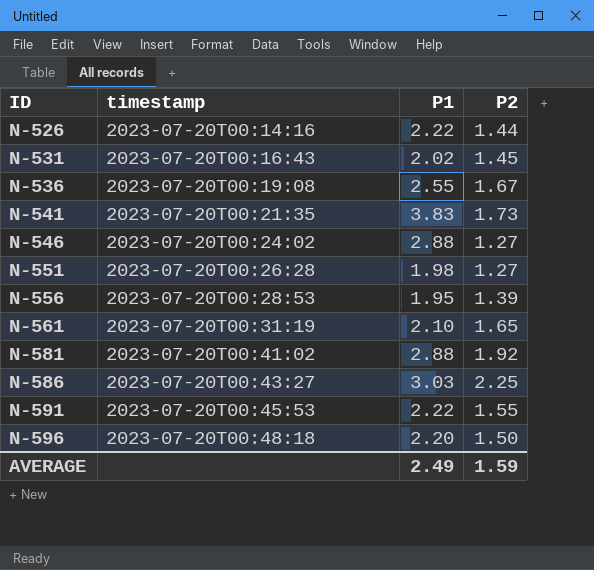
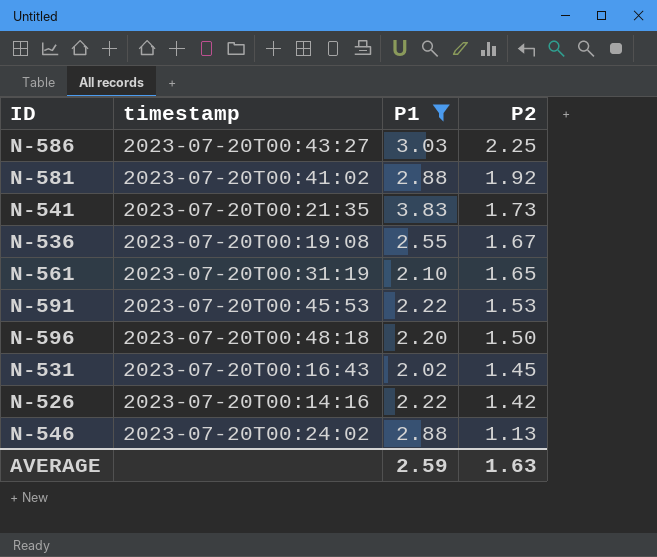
filter: none -> P1 >= 2.02
row order: ID ascending -> P2 descending
N-591 | P2: 1.55 -> 1.53
N-526 | P2: 1.44 -> 1.42
N-546 | P2: 1.27 -> 1.13
AVERAGE | P1: 2.49 -> 2.59
AVERAGE | P2: 1.59 -> 1.63

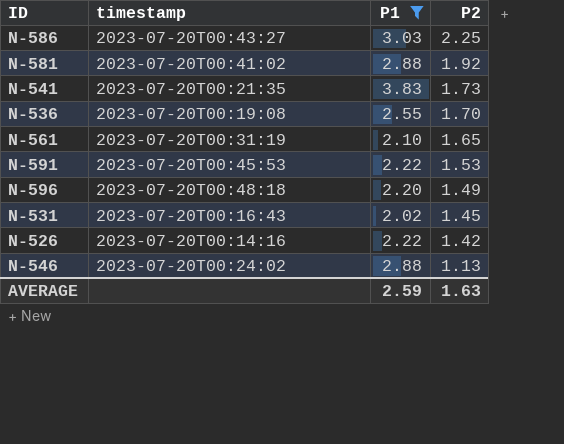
N-536 | P2: 1.67 -> 1.70
N-596 | P2: 1.50 -> 1.49

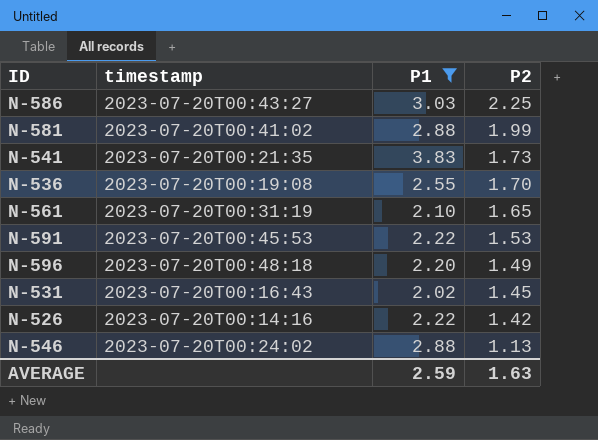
N-581 | P2: 1.92 -> 1.99

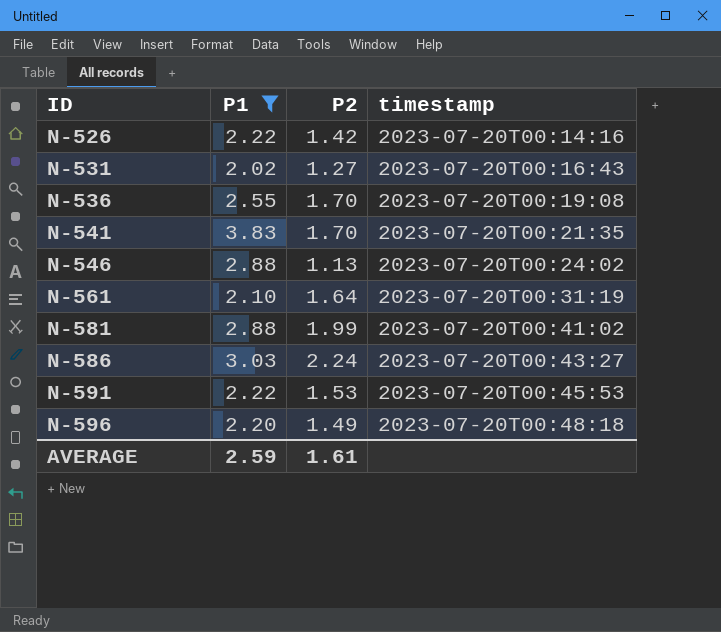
row order: P2 descending -> ID ascending
column timestamp | position: 2 -> 4
N-531 | P2: 1.45 -> 1.27
N-541 | P2: 1.73 -> 1.70
N-561 | P2: 1.65 -> 1.64
N-586 | P2: 2.25 -> 2.24
AVERAGE | P2: 1.63 -> 1.61

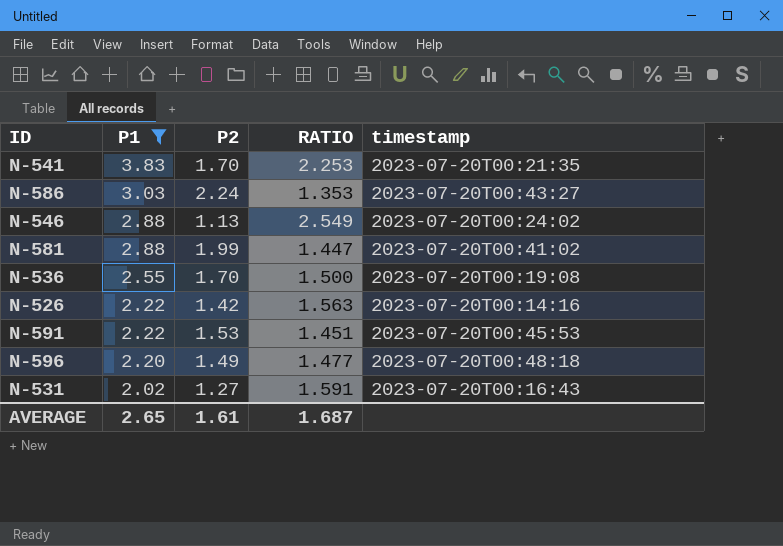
row order: ID ascending -> P1 descending
column RATIO | formula: none -> [P1] / [P2]
row N-561: 2.10 | 1.64 | 2023-07-20T00:31:19 -> none
AVERAGE | P1: 2.59 -> 2.65

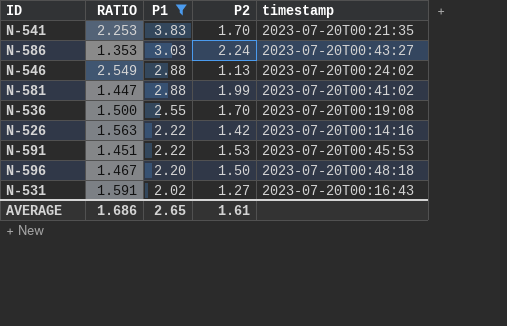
column RATIO | position: 4 -> 2
N-596 | RATIO: 1.477 -> 1.467
N-596 | P2: 1.49 -> 1.50
AVERAGE | RATIO: 1.687 -> 1.686

